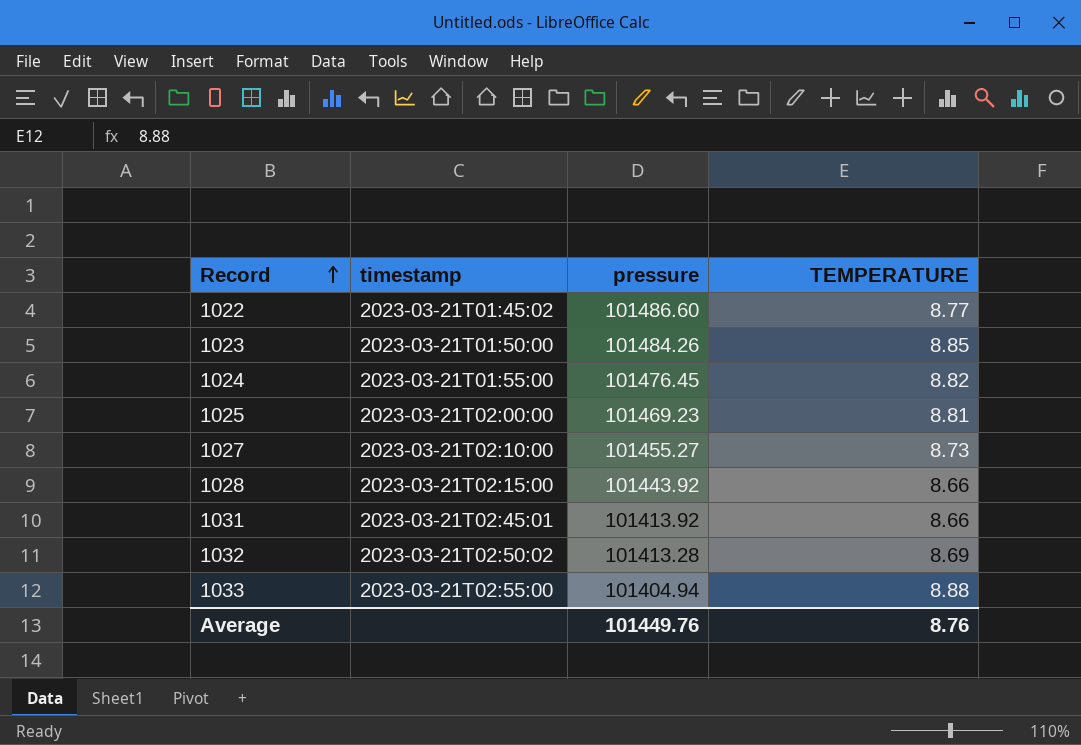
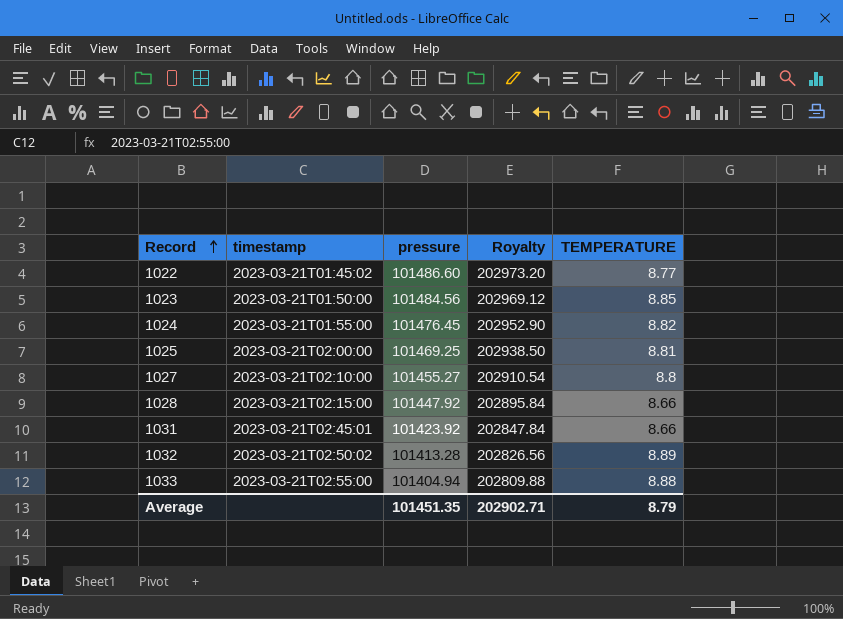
column Royalty | formula: none -> [pressure] * 2
1023 | pressure: 101484.26 -> 101484.56
1025 | pressure: 101469.23 -> 101469.25
1027 | TEMPERATURE: 8.73 -> 8.8
1028 | pressure: 101443.92 -> 101447.92
1031 | pressure: 101413.92 -> 101423.92
1032 | TEMPERATURE: 8.69 -> 8.89
Average | pressure: 101449.76 -> 101451.35
Average | TEMPERATURE: 8.76 -> 8.79

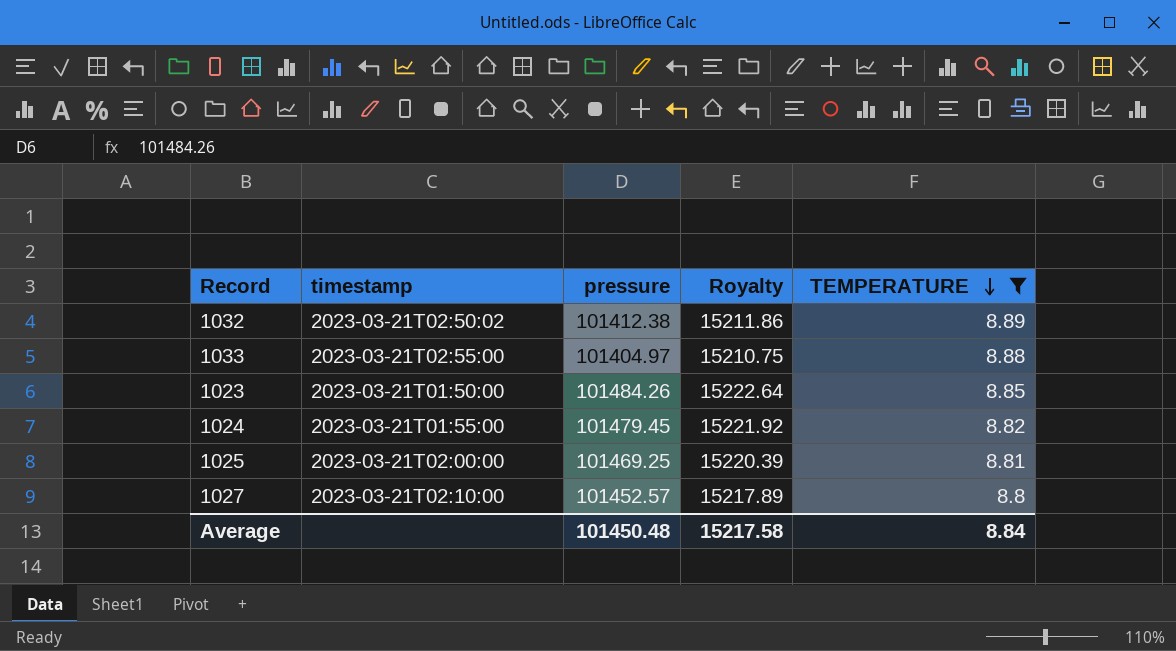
filter: none -> TEMPERATURE >= 8.8
row order: Record ascending -> TEMPERATURE descending
column Royalty | formula: [pressure] * 2 -> [pressure] * 0.15
1032 | pressure: 101413.28 -> 101412.38
1033 | pressure: 101404.94 -> 101404.97
1023 | pressure: 101484.56 -> 101484.26
1024 | pressure: 101476.45 -> 101479.45
1027 | pressure: 101455.27 -> 101452.57
Average | pressure: 101451.35 -> 101450.48
Average | Royalty: 202902.71 -> 15217.58
Average | TEMPERATURE: 8.79 -> 8.84

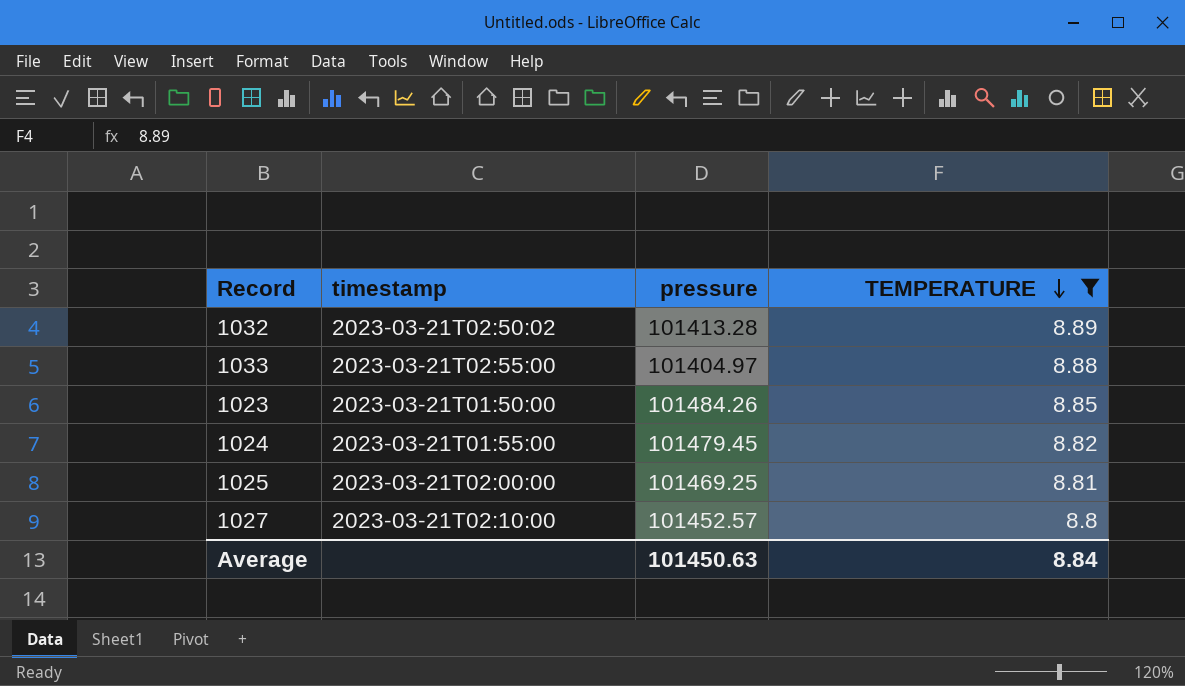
column Royalty | formula: [pressure] * 0.15 -> none
1032 | pressure: 101412.38 -> 101413.28
Average | pressure: 101450.48 -> 101450.63

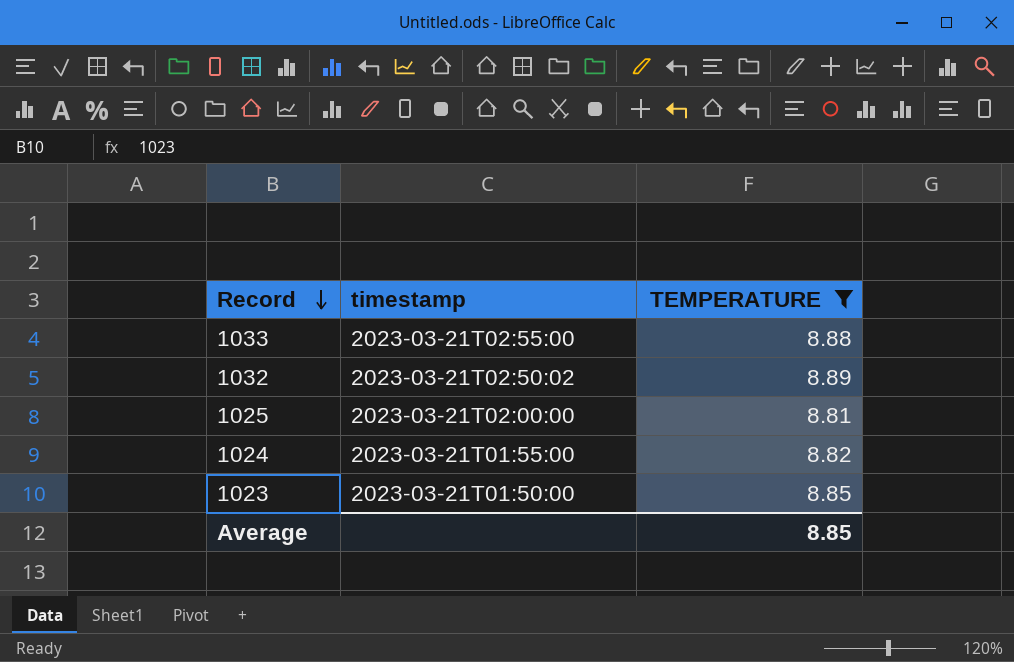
row order: TEMPERATURE descending -> Record descending
column pressure | position: 3 -> none
row 1027: 2023-03-21T02:10:00 | 101452.57 | 8.8 -> none
Average | TEMPERATURE: 8.84 -> 8.85

